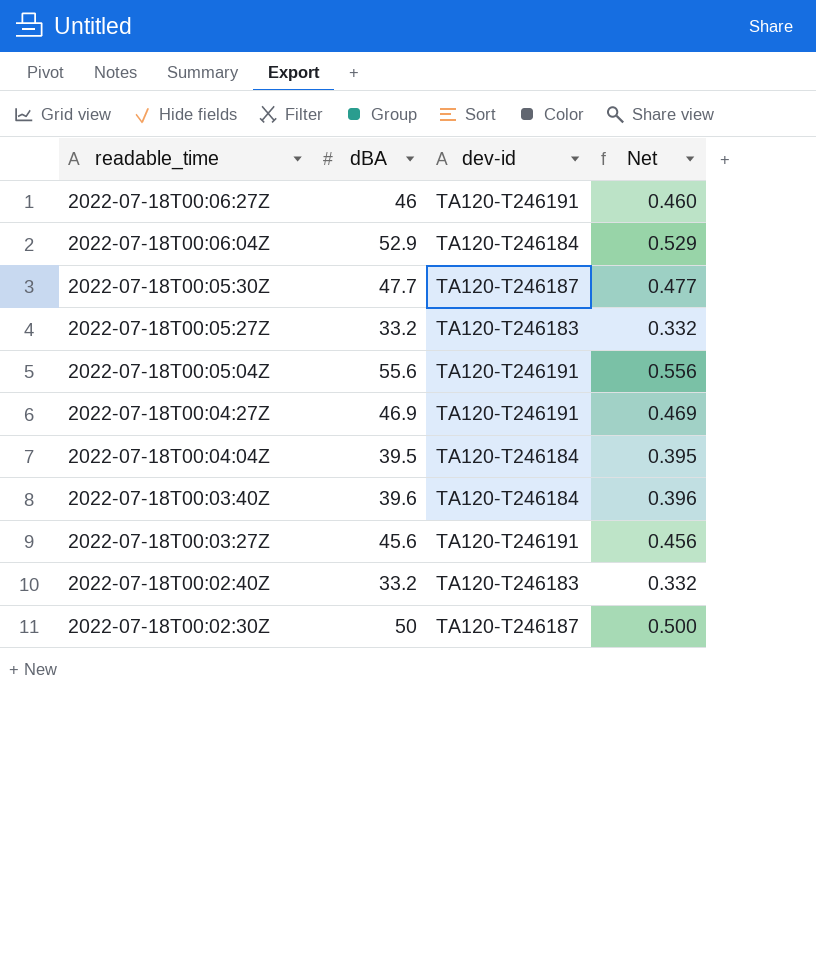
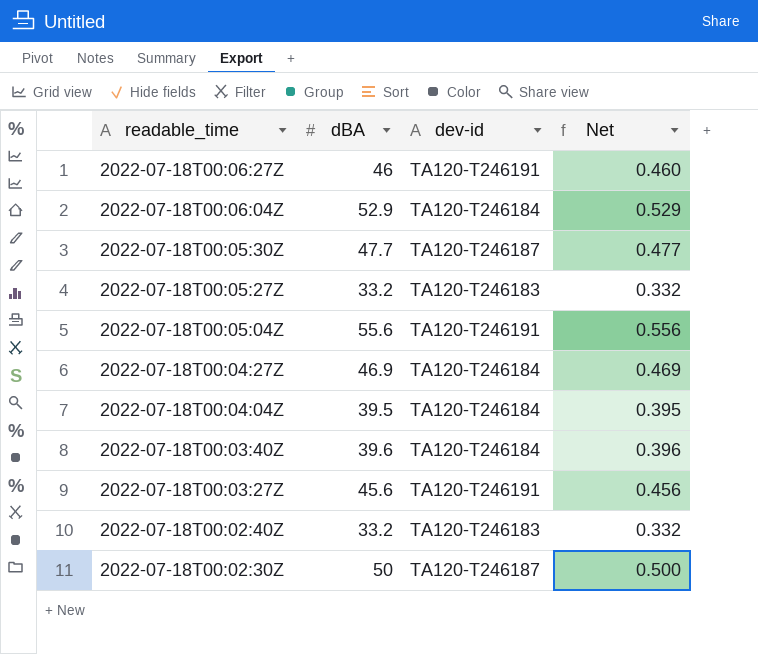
2022-07-18T00:04:27Z | dev-id: TA120-T246191 -> TA120-T246184

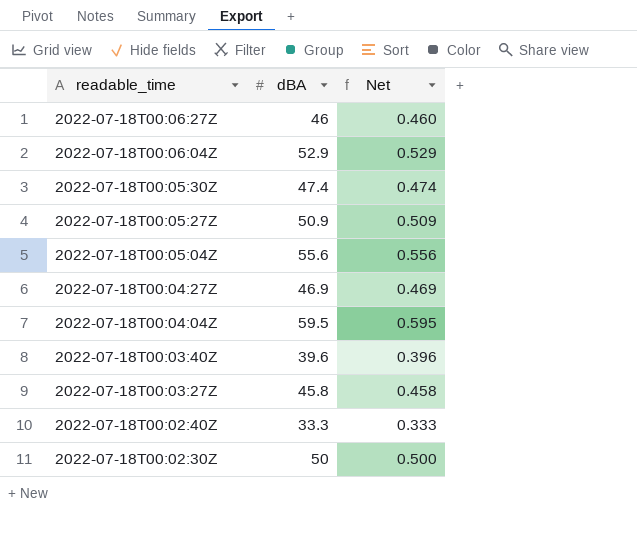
column dev-id | position: 3 -> none
2022-07-18T00:05:30Z | dBA: 47.7 -> 47.4
2022-07-18T00:05:30Z | Net: 0.477 -> 0.474
2022-07-18T00:05:27Z | dBA: 33.2 -> 50.9
2022-07-18T00:05:27Z | Net: 0.332 -> 0.509
2022-07-18T00:04:04Z | dBA: 39.5 -> 59.5
2022-07-18T00:04:04Z | Net: 0.395 -> 0.595
2022-07-18T00:03:27Z | dBA: 45.6 -> 45.8
2022-07-18T00:03:27Z | Net: 0.456 -> 0.458
2022-07-18T00:02:40Z | dBA: 33.2 -> 33.3
2022-07-18T00:02:40Z | Net: 0.332 -> 0.333

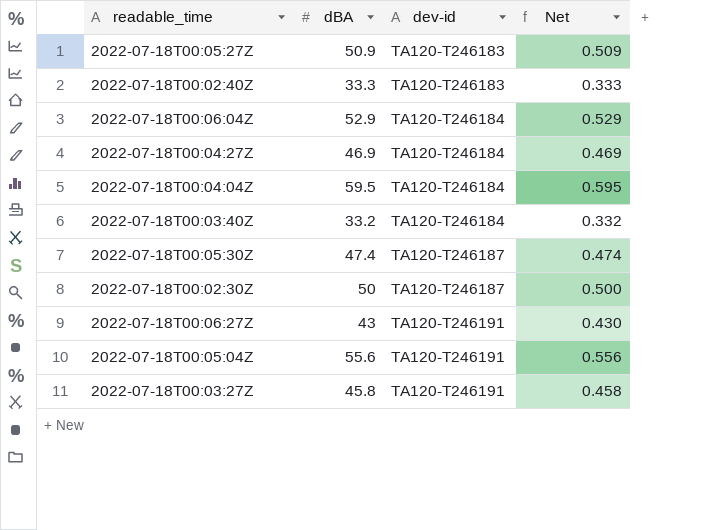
row order: readable_time descending -> dev-id ascending
column dev-id | position: none -> 3
2022-07-18T00:03:40Z | dBA: 39.6 -> 33.2
2022-07-18T00:03:40Z | Net: 0.396 -> 0.332
2022-07-18T00:06:27Z | dBA: 46 -> 43
2022-07-18T00:06:27Z | Net: 0.460 -> 0.430

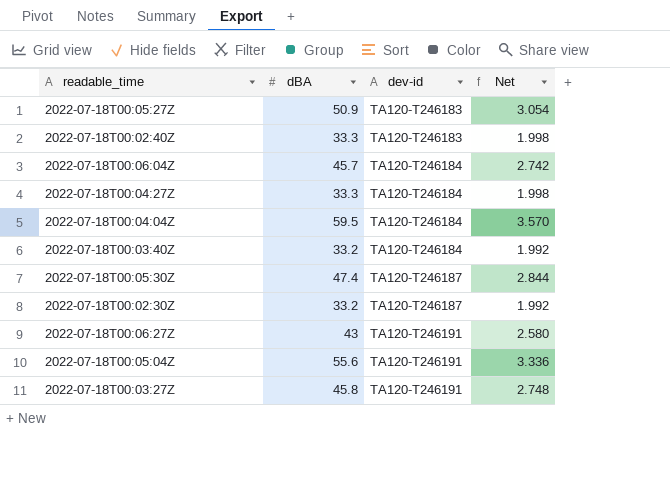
column Net | formula: [dBA] * 0.01 -> [dBA] * 0.06
2022-07-18T00:06:04Z | dBA: 52.9 -> 45.7
2022-07-18T00:04:27Z | dBA: 46.9 -> 33.3
2022-07-18T00:02:30Z | dBA: 50 -> 33.2

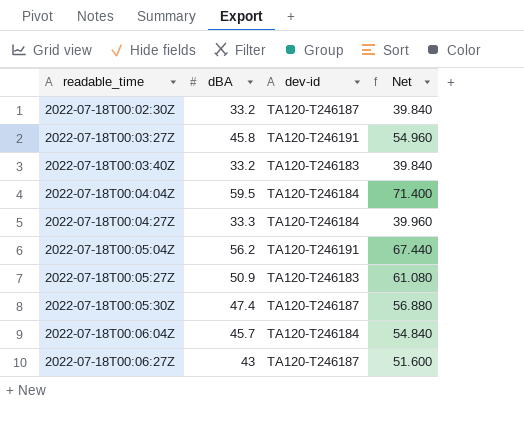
row order: dev-id ascending -> readable_time ascending
column Net | formula: [dBA] * 0.06 -> [dBA] * 1.2
row 2022-07-18T00:02:40Z: 33.3 | TA120-T246183 | 1.998 -> none
2022-07-18T00:03:40Z | dev-id: TA120-T246184 -> TA120-T246183
2022-07-18T00:05:04Z | dBA: 55.6 -> 56.2
2022-07-18T00:06:27Z | dev-id: TA120-T246191 -> TA120-T246187

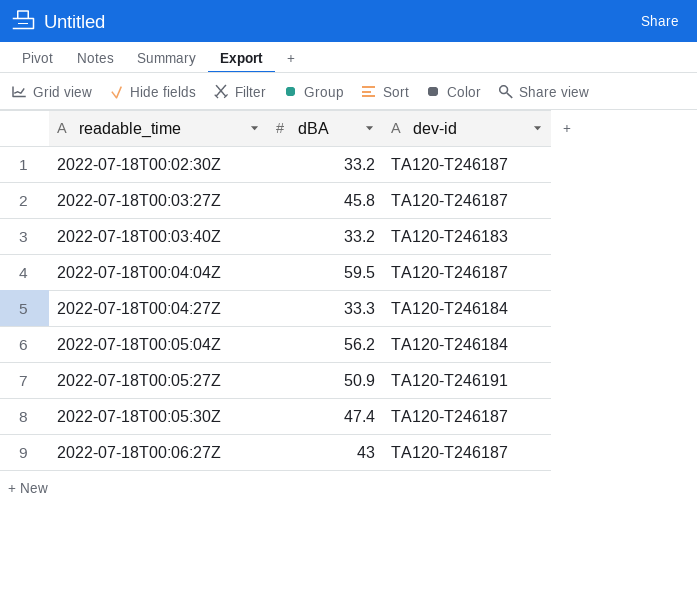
column Net | formula: [dBA] * 1.2 -> none
row 2022-07-18T00:06:04Z: 45.7 | TA120-T246184 | 54.840 -> none
2022-07-18T00:03:27Z | dev-id: TA120-T246191 -> TA120-T246187
2022-07-18T00:04:04Z | dev-id: TA120-T246184 -> TA120-T246187
2022-07-18T00:05:04Z | dev-id: TA120-T246191 -> TA120-T246184
2022-07-18T00:05:27Z | dev-id: TA120-T246183 -> TA120-T246191

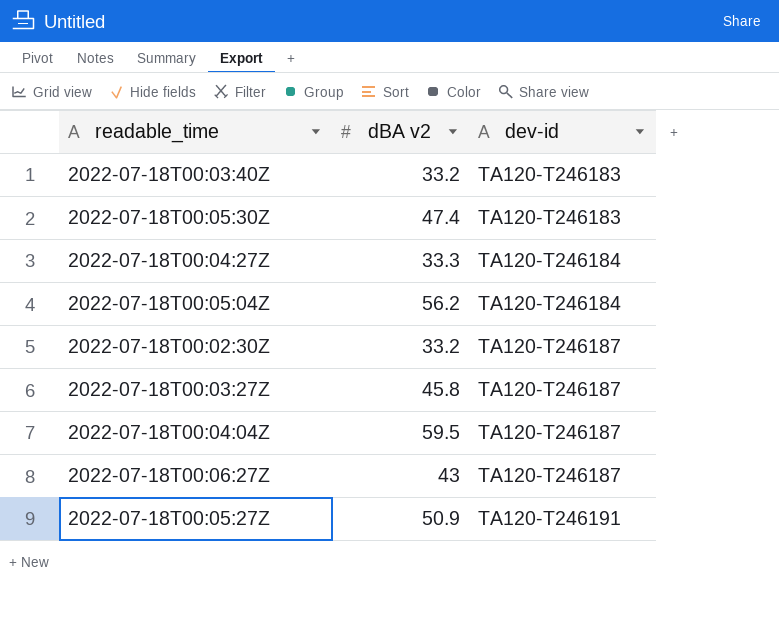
row order: readable_time ascending -> dev-id ascending
column name: dBA -> dBA v2
2022-07-18T00:05:30Z | dev-id: TA120-T246187 -> TA120-T246183

